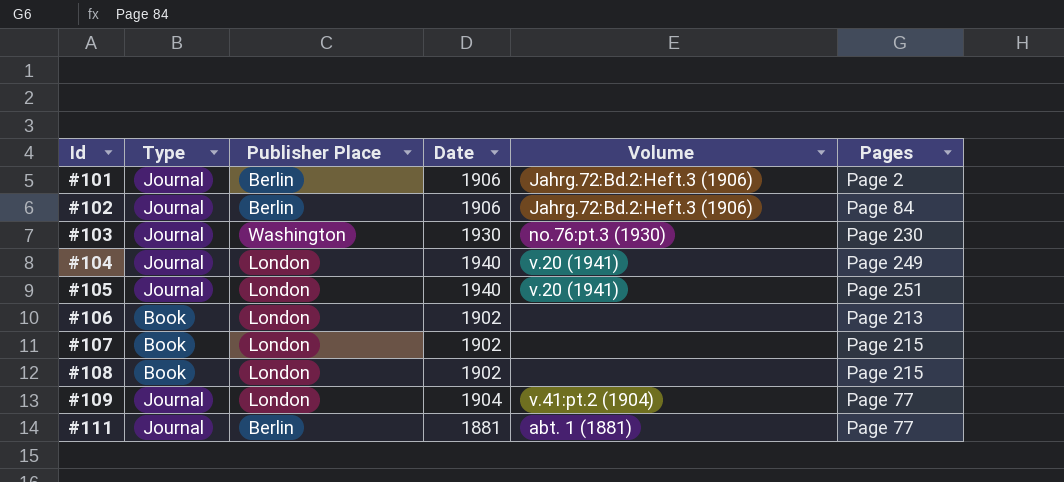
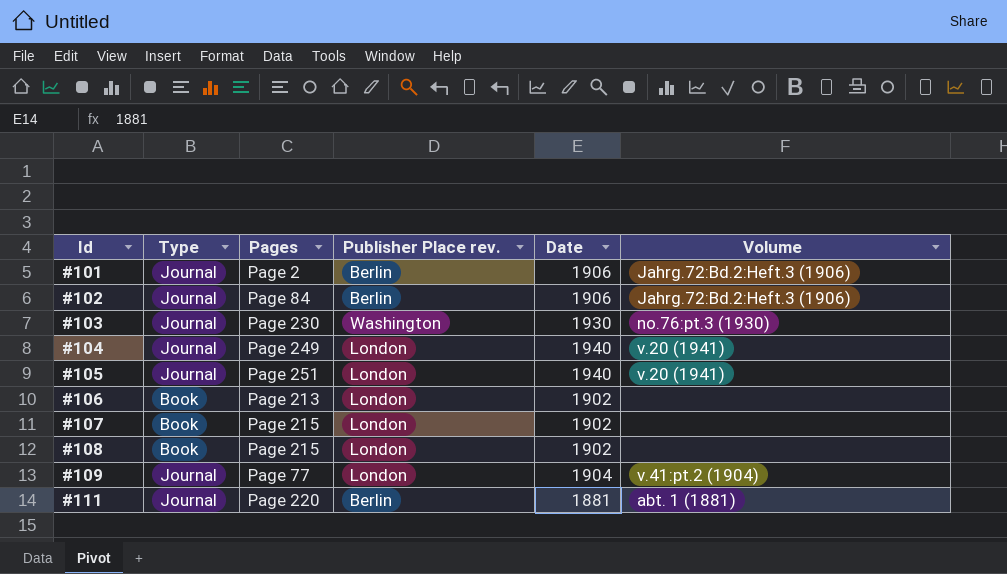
column Pages | position: 6 -> 3
column name: Publisher Place -> Publisher Place rev.
#111 | Pages: Page 77 -> Page 220

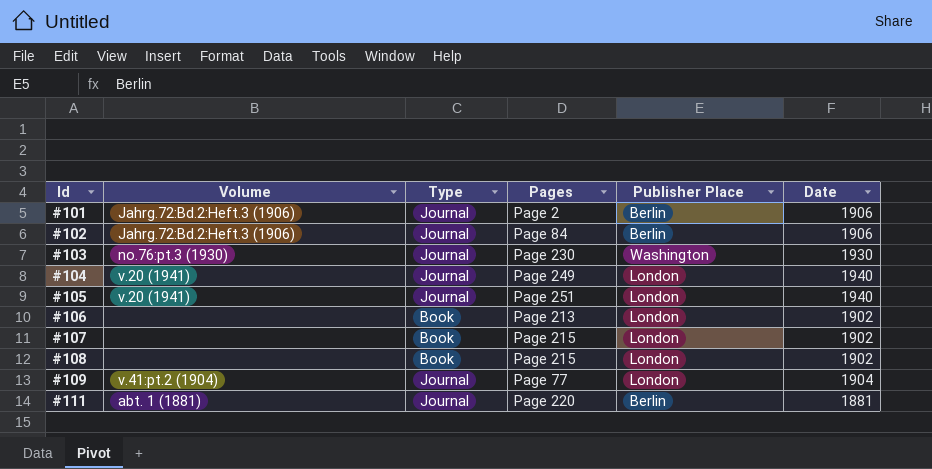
column Volume | position: 6 -> 2
column name: Publisher Place rev. -> Publisher Place

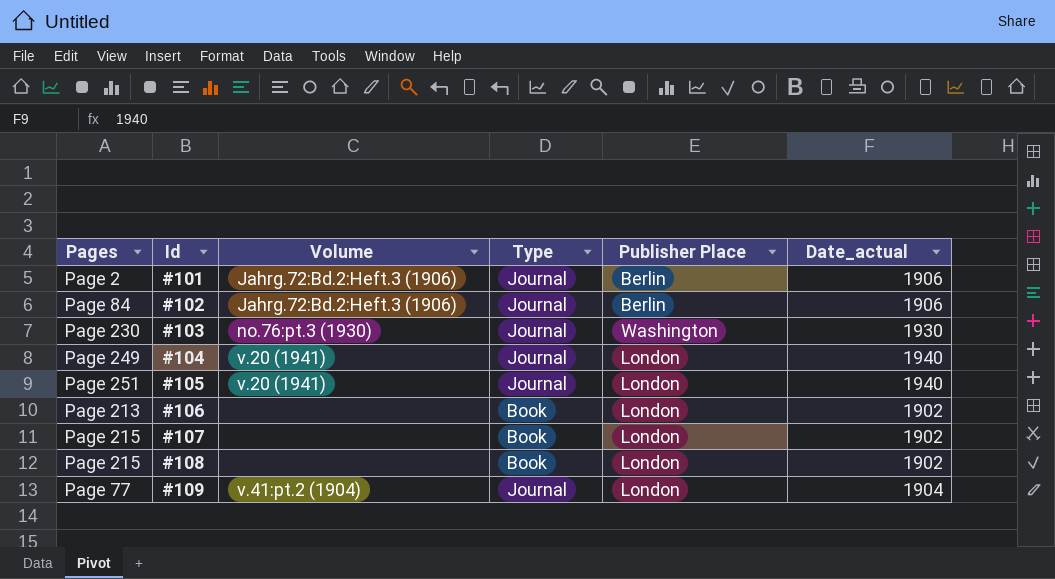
column Pages | position: 4 -> 1
column name: Date -> Date_actual
row #111: abt. 1 (1881) | Journal | Page 220 | Berlin | 1881 -> none

